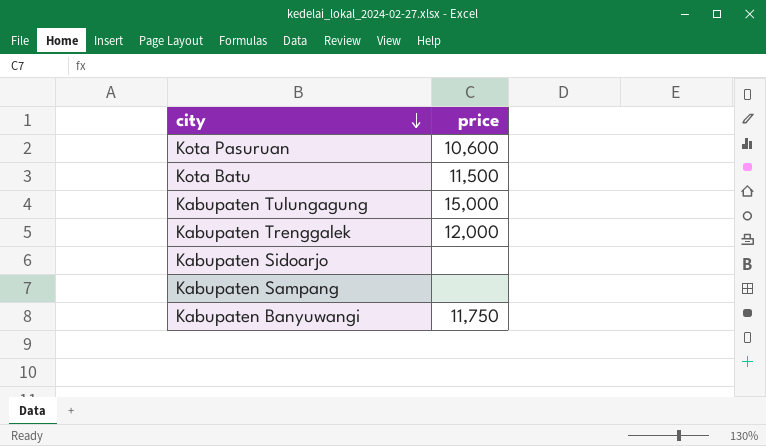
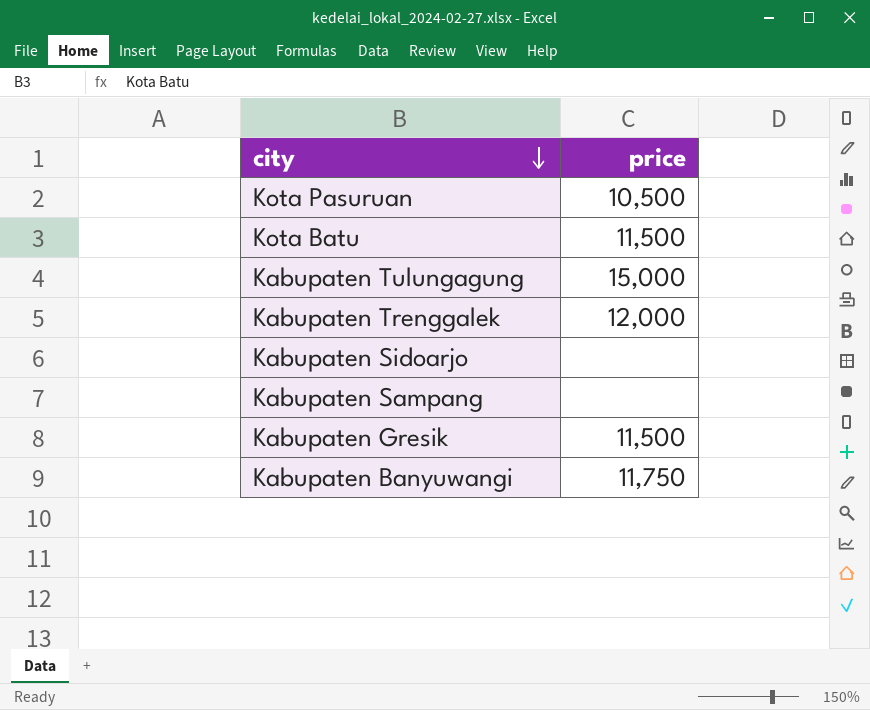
Kota Pasuruan | price: 10,600 -> 10,500
row Kabupaten Gresik: none -> 11,500

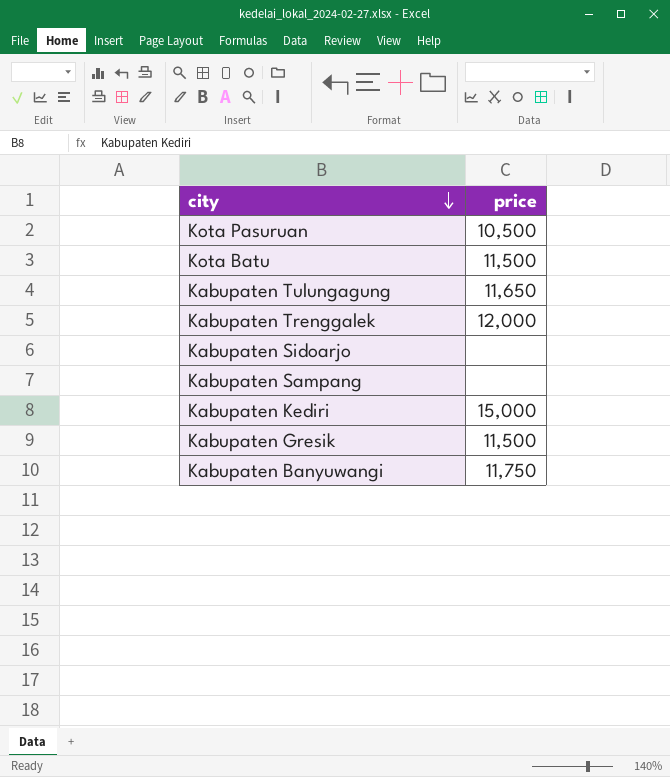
Kabupaten Tulungagung | price: 15,000 -> 11,650
row Kabupaten Kediri: none -> 15,000

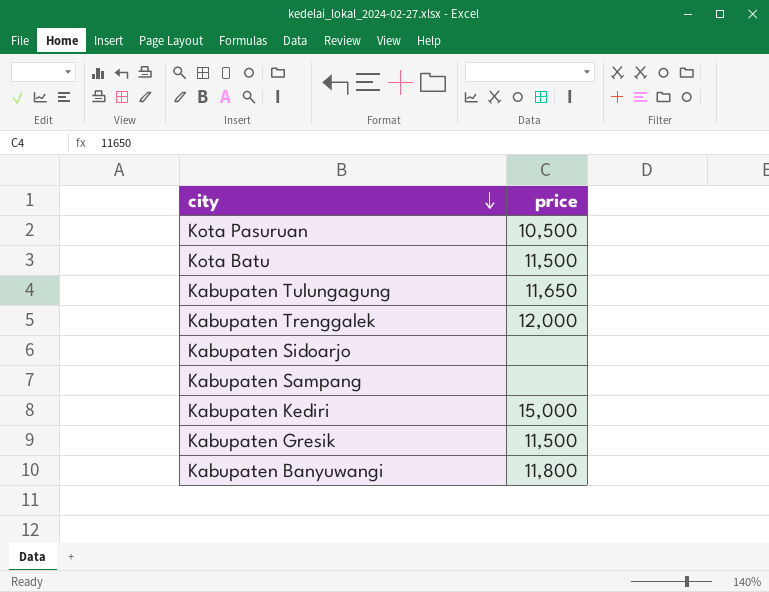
Kabupaten Banyuwangi | price: 11,750 -> 11,800

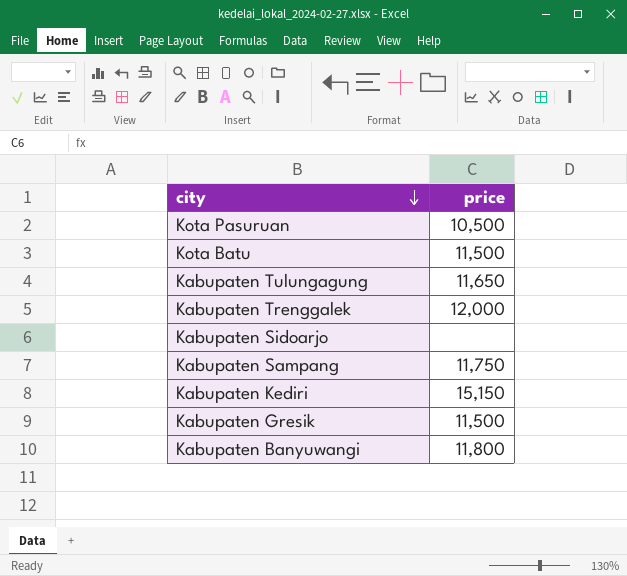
Kabupaten Sampang | price: none -> 11,750
Kabupaten Kediri | price: 15,000 -> 15,150

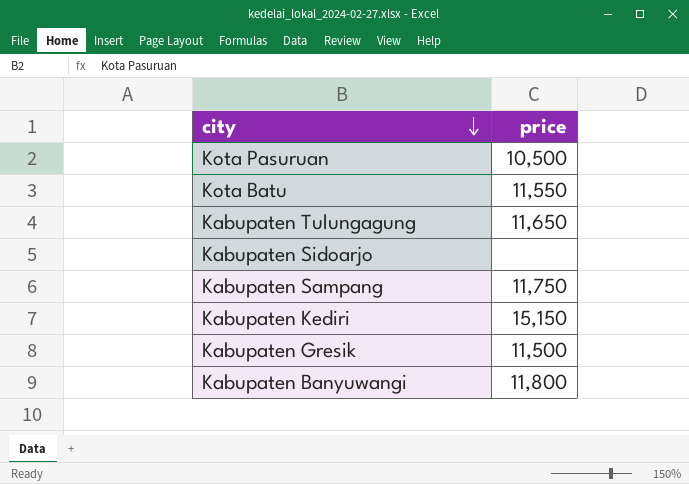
row Kabupaten Trenggalek: 12,000 -> none
Kota Batu | price: 11,500 -> 11,550

